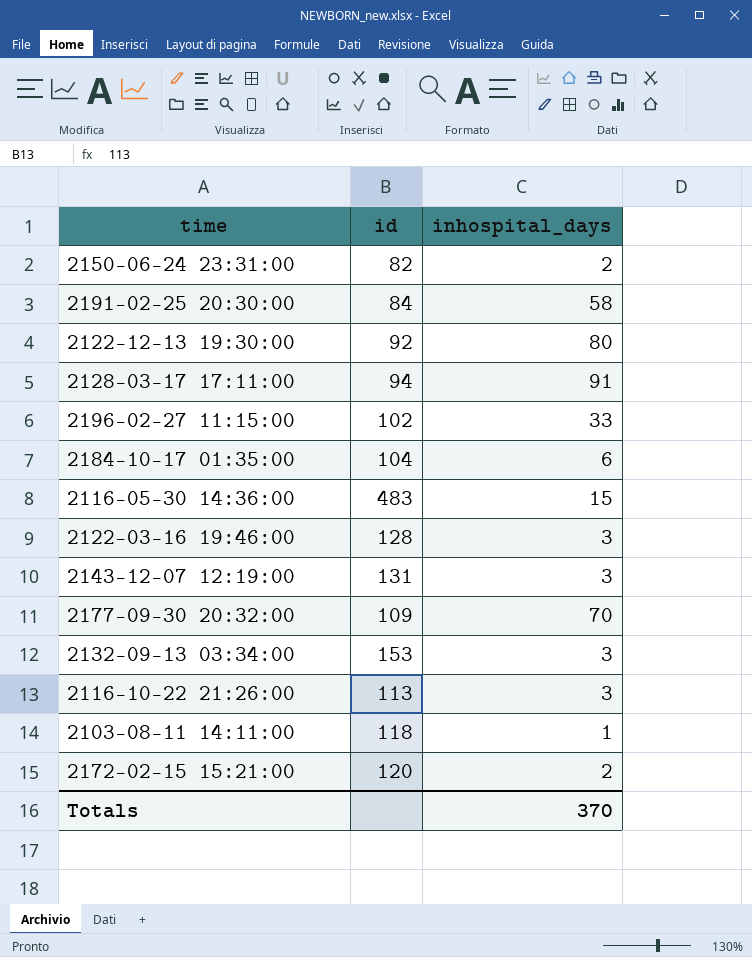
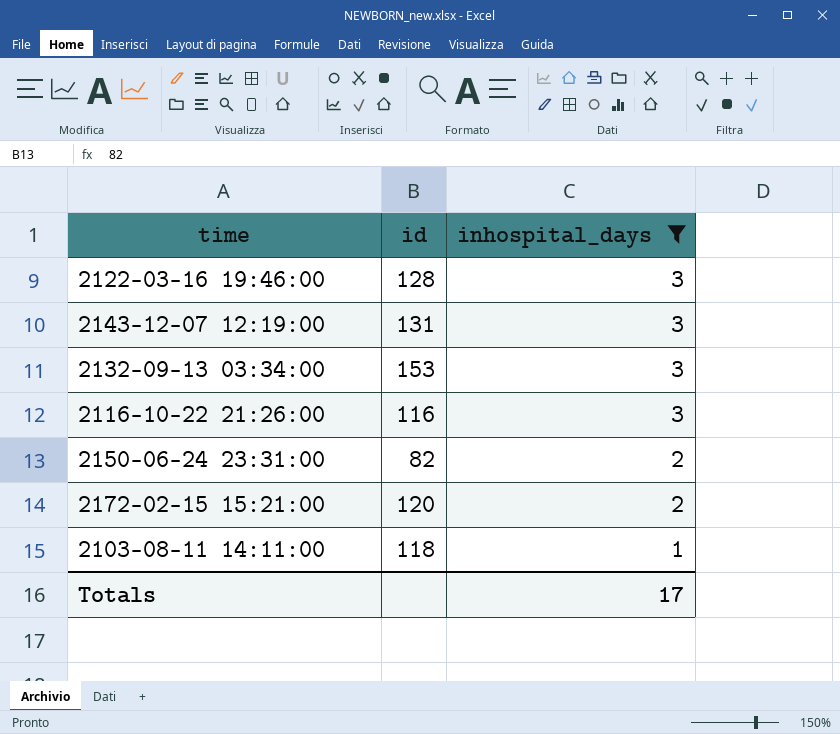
filter: none -> inhospital_days <= 3
row order: none -> inhospital_days descending
2116-10-22 21:26:00 | id: 113 -> 116
Totals | inhospital_days: 370 -> 17

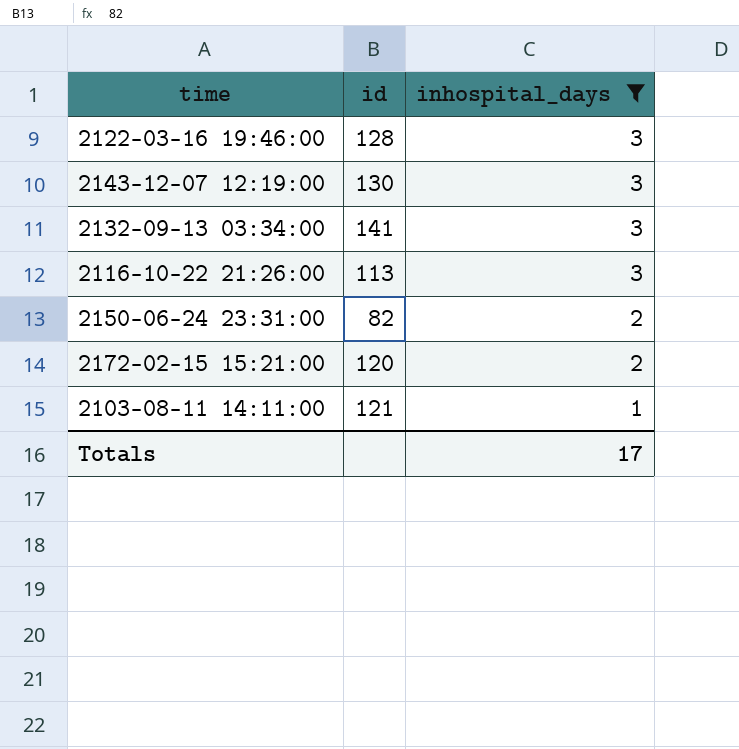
2143-12-07 12:19:00 | id: 131 -> 130
2132-09-13 03:34:00 | id: 153 -> 141
2116-10-22 21:26:00 | id: 116 -> 113
2103-08-11 14:11:00 | id: 118 -> 121

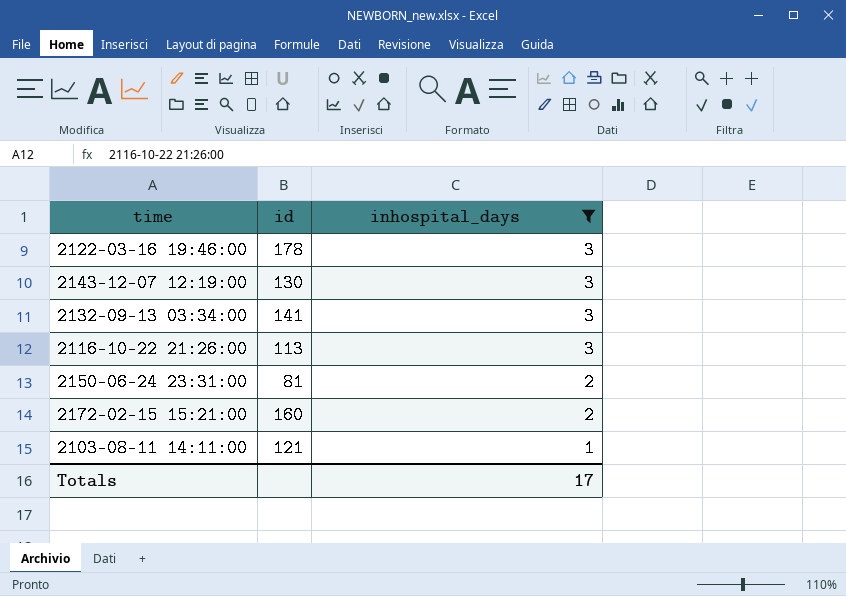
2122-03-16 19:46:00 | id: 128 -> 178
2150-06-24 23:31:00 | id: 82 -> 81
2172-02-15 15:21:00 | id: 120 -> 160

